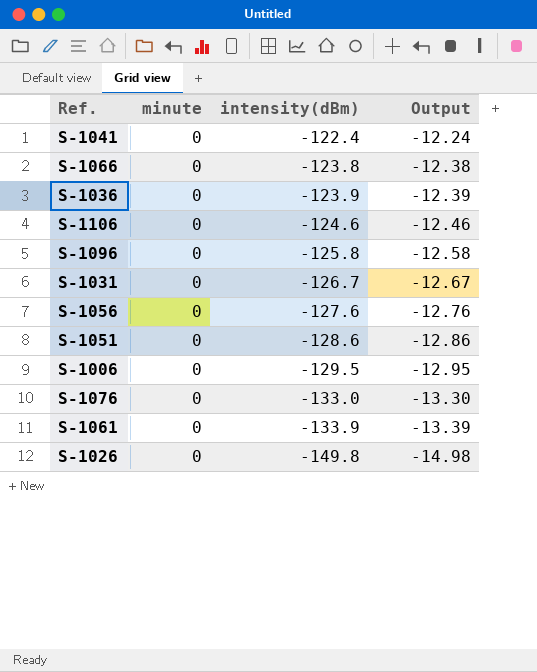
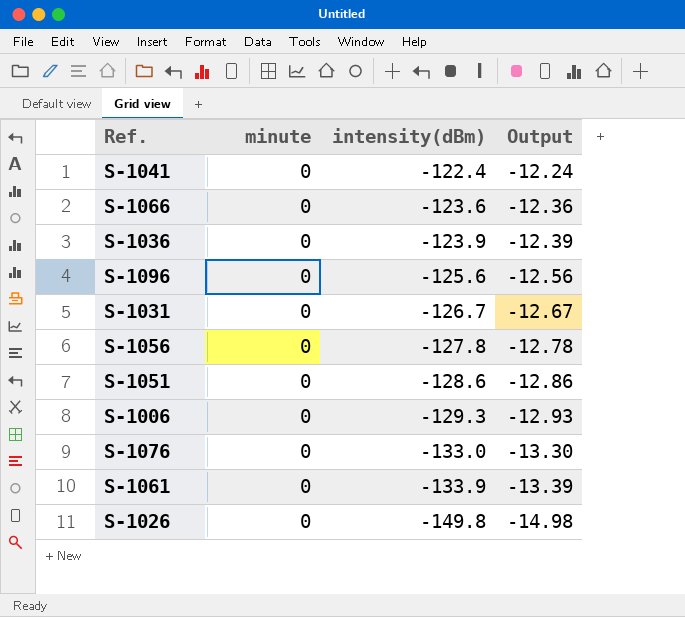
row S-1106: 0 | -124.6 | -12.46 -> none
S-1066 | intensity(dBm): -123.8 -> -123.6
S-1066 | Output: -12.38 -> -12.36
S-1096 | intensity(dBm): -125.8 -> -125.6
S-1096 | Output: -12.58 -> -12.56
S-1056 | intensity(dBm): -127.6 -> -127.8
S-1056 | Output: -12.76 -> -12.78
S-1006 | intensity(dBm): -129.5 -> -129.3
S-1006 | Output: -12.95 -> -12.93

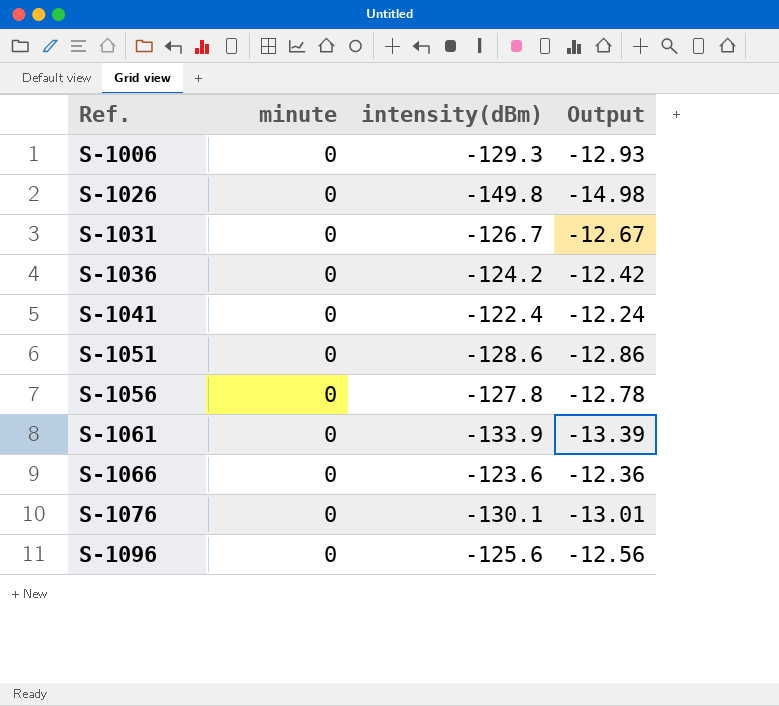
row order: intensity(dBm) descending -> Ref. ascending
S-1036 | intensity(dBm): -123.9 -> -124.2
S-1036 | Output: -12.39 -> -12.42
S-1076 | intensity(dBm): -133.0 -> -130.1
S-1076 | Output: -13.30 -> -13.01

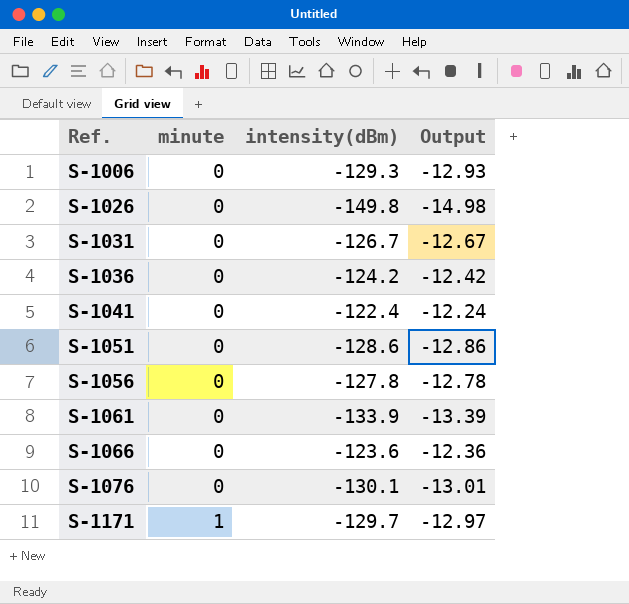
row S-1096: 0 | -125.6 | -12.56 -> none
row S-1171: none -> 1 | -129.7 | -12.97

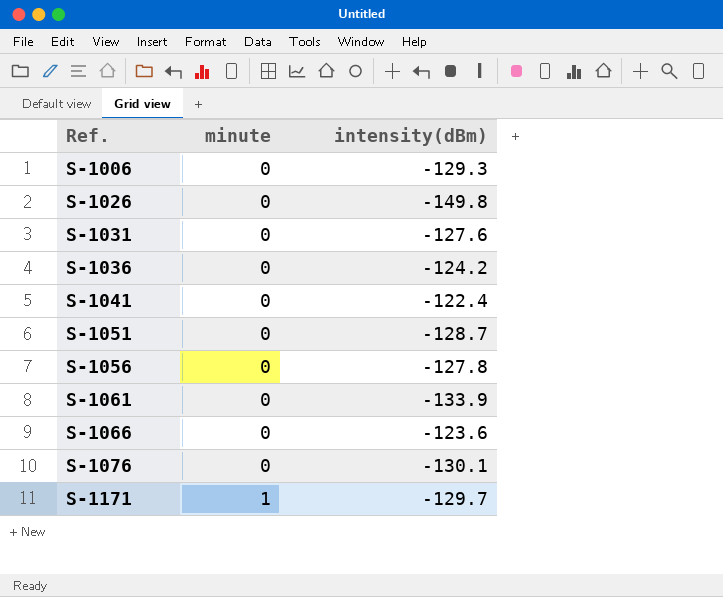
column Output | formula: [intensity(dBm)] * 0.1 -> none
S-1031 | intensity(dBm): -126.7 -> -127.6
S-1051 | intensity(dBm): -128.6 -> -128.7

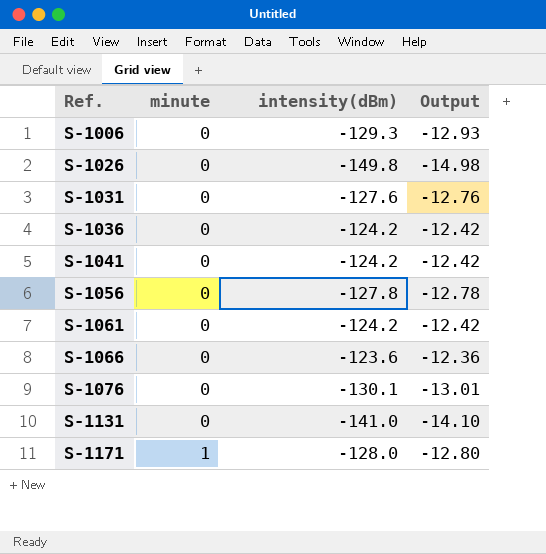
column Output | formula: none -> [intensity(dBm)] * 0.1
row S-1051: 0 | -128.7 -> none
S-1041 | intensity(dBm): -122.4 -> -124.2
S-1061 | intensity(dBm): -133.9 -> -124.2
row S-1131: none -> 0 | -141.0 | -14.10
S-1171 | intensity(dBm): -129.7 -> -128.0

